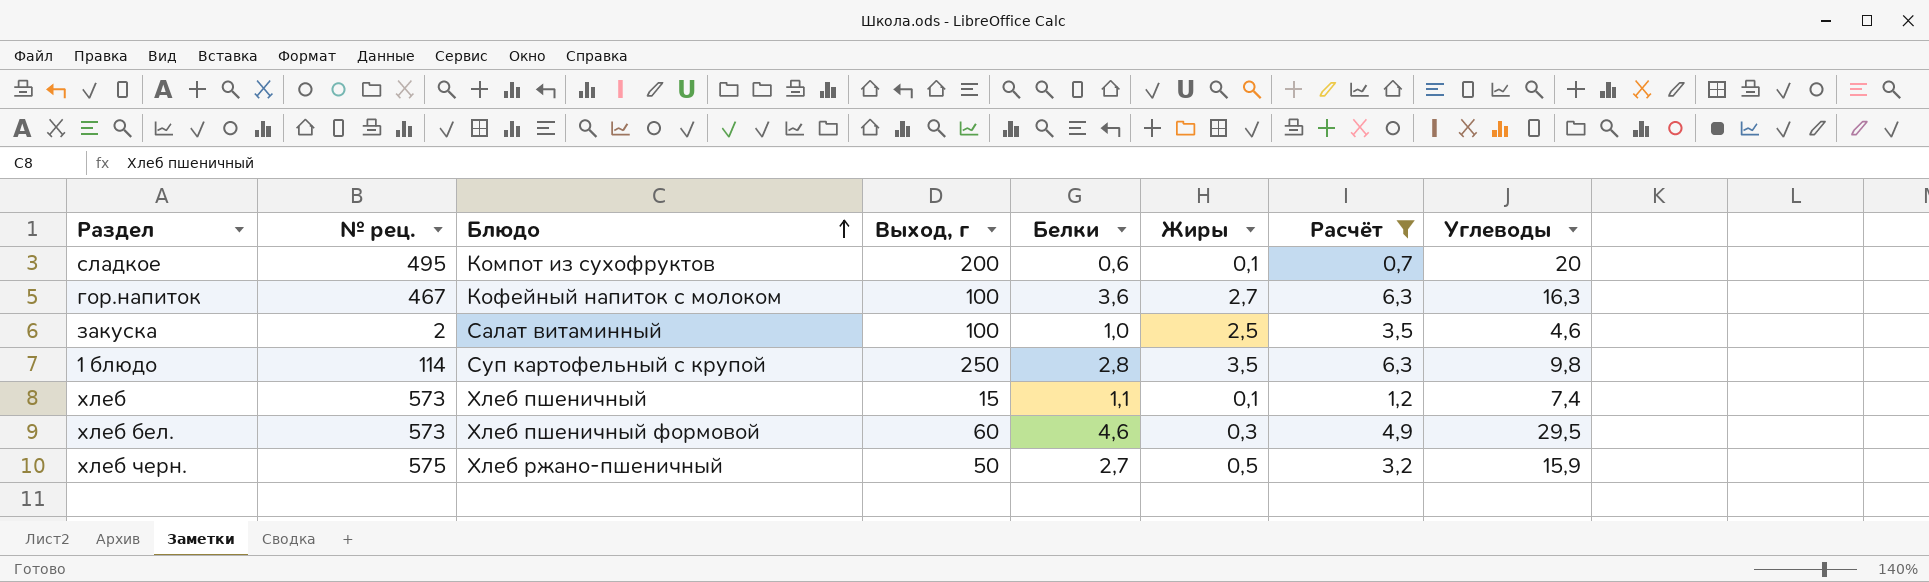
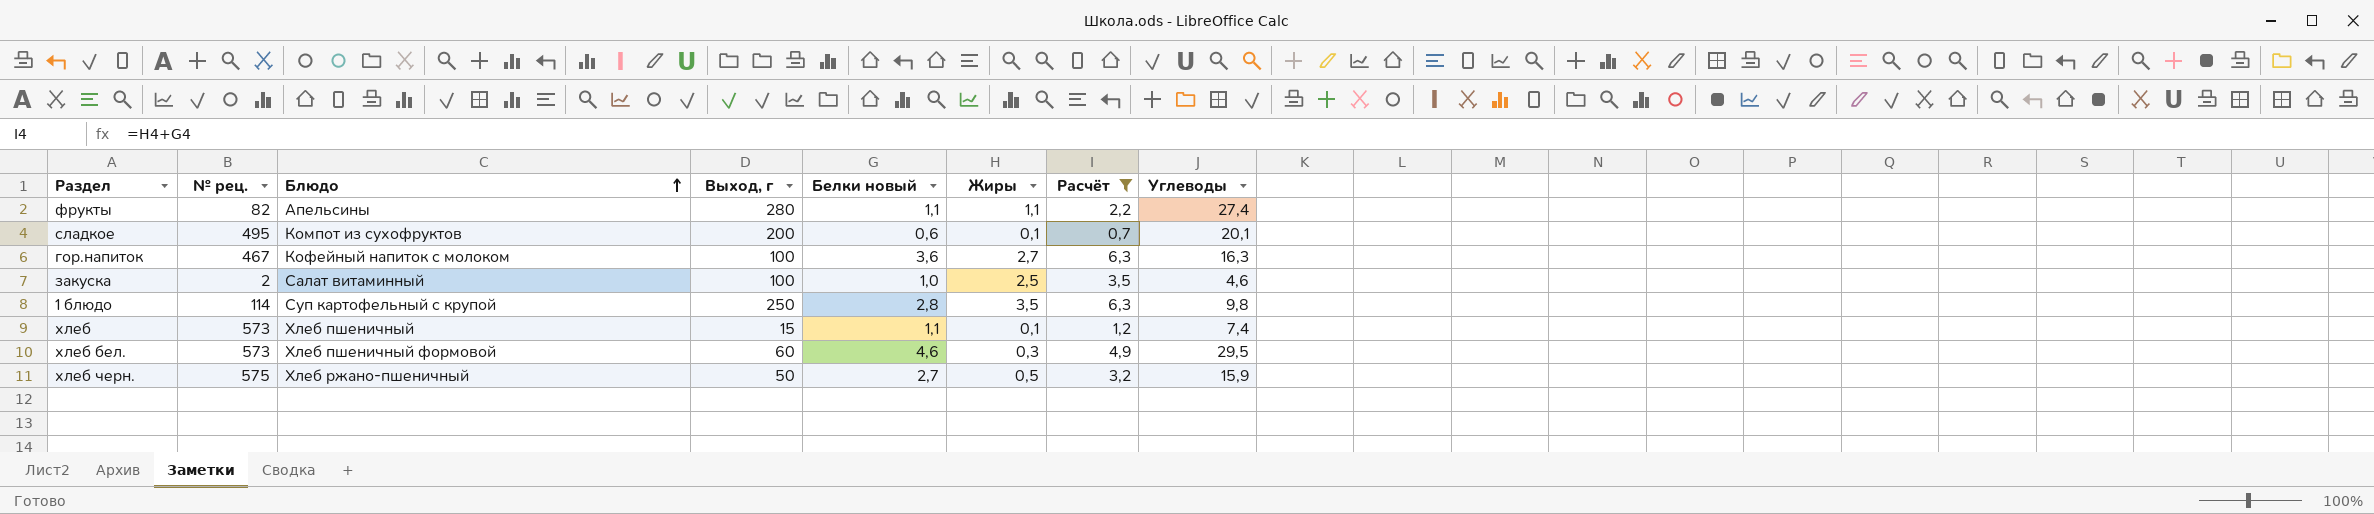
column name: Белки -> Белки новый
row фрукты: none -> 82 | Апельсины | 280 | 1,1 | 1,1 | 2,2 | 27,4
сладкое | Углеводы: 20 -> 20,1

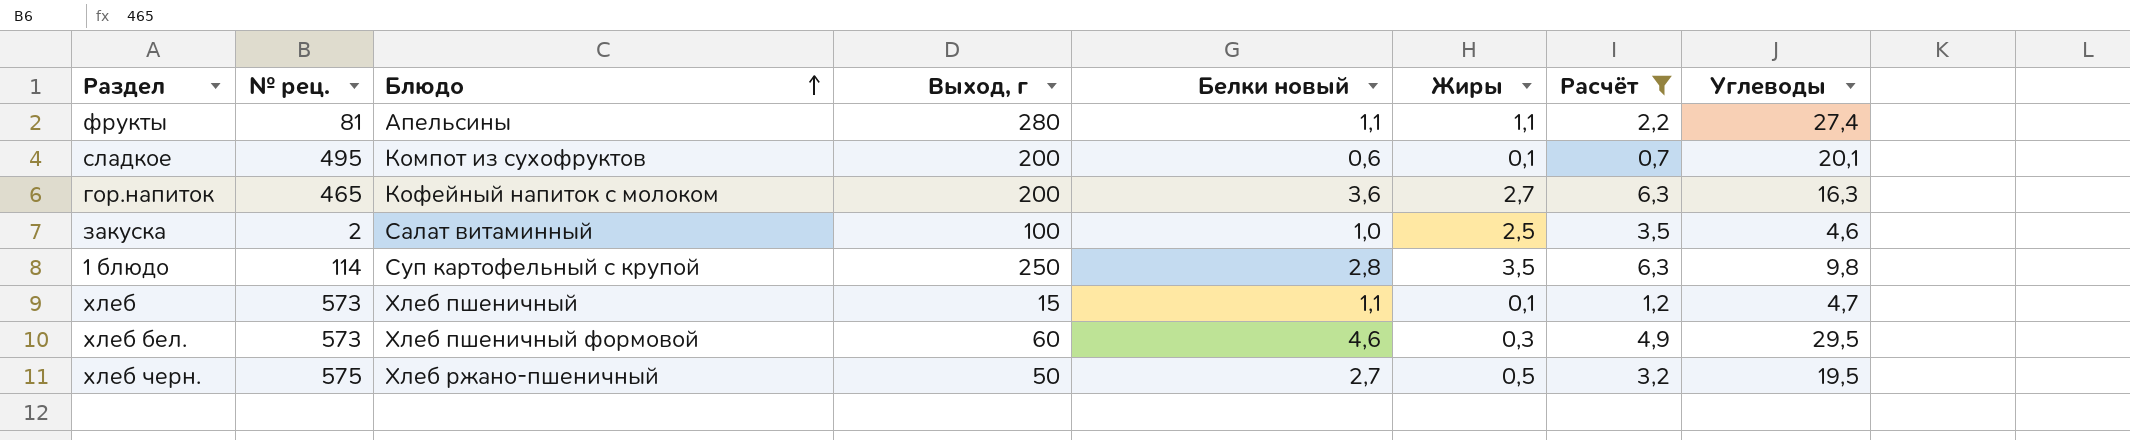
фрукты | № рец.: 82 -> 81
гор.напиток | № рец.: 467 -> 465
гор.напиток | Выход, г: 100 -> 200
хлеб | Углеводы: 7,4 -> 4,7
хлеб черн. | Углеводы: 15,9 -> 19,5

